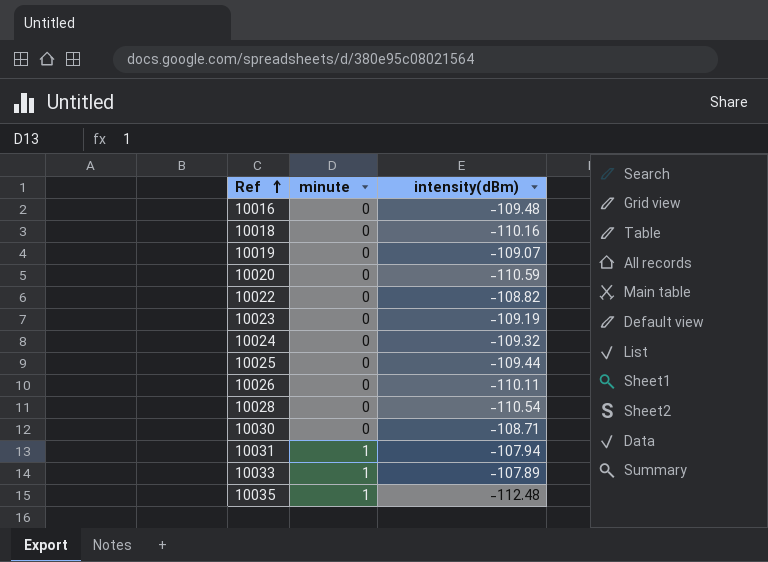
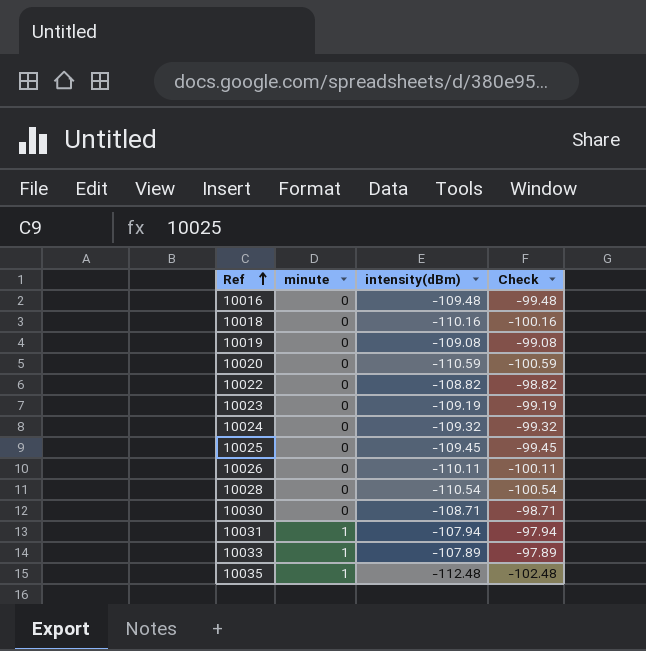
column Check | formula: none -> [intensity(dBm)] + 10
10019 | intensity(dBm): -109.07 -> -109.08
10025 | intensity(dBm): -109.44 -> -109.45

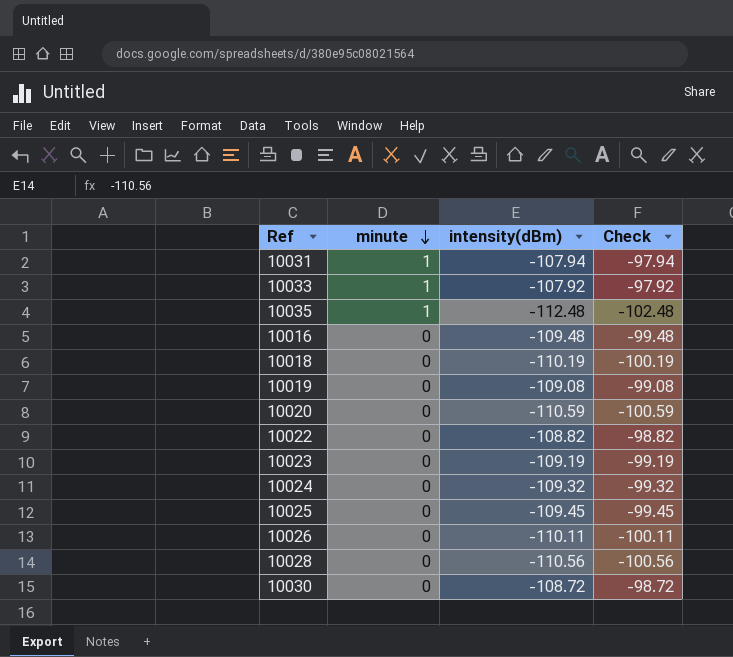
row order: Ref ascending -> minute descending
10033 | intensity(dBm): -107.89 -> -107.92
10033 | Check: -97.89 -> -97.92
10018 | intensity(dBm): -110.16 -> -110.19
10018 | Check: -100.16 -> -100.19
10028 | intensity(dBm): -110.54 -> -110.56
10028 | Check: -100.54 -> -100.56
10030 | intensity(dBm): -108.71 -> -108.72
10030 | Check: -98.71 -> -98.72

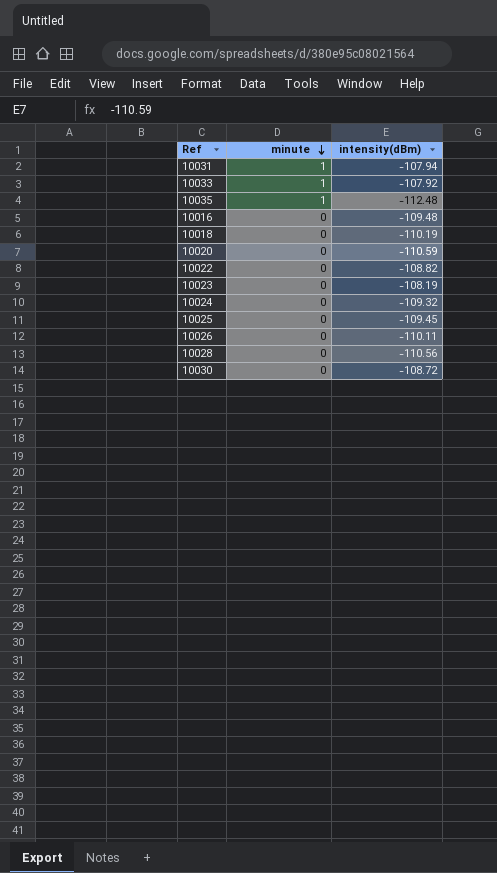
column Check | formula: [intensity(dBm)] + 10 -> none
row 10019: 0 | -109.08 | -99.08 -> none
10023 | intensity(dBm): -109.19 -> -108.19

